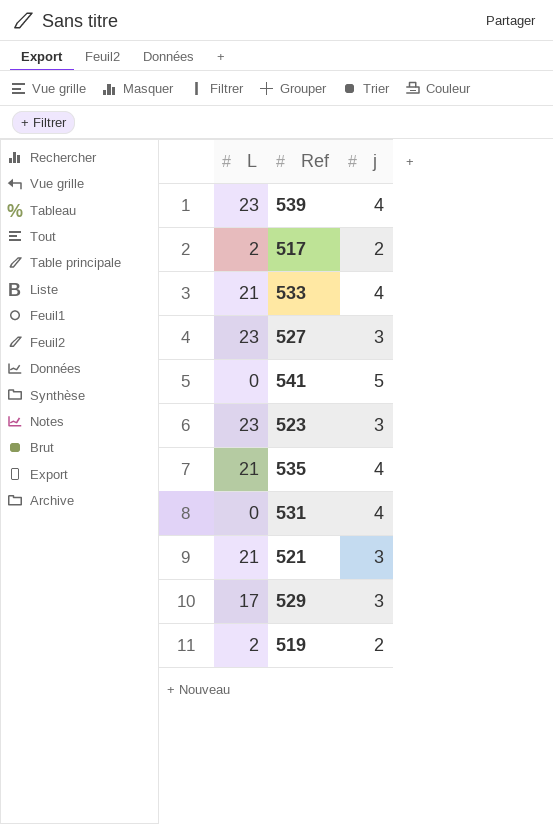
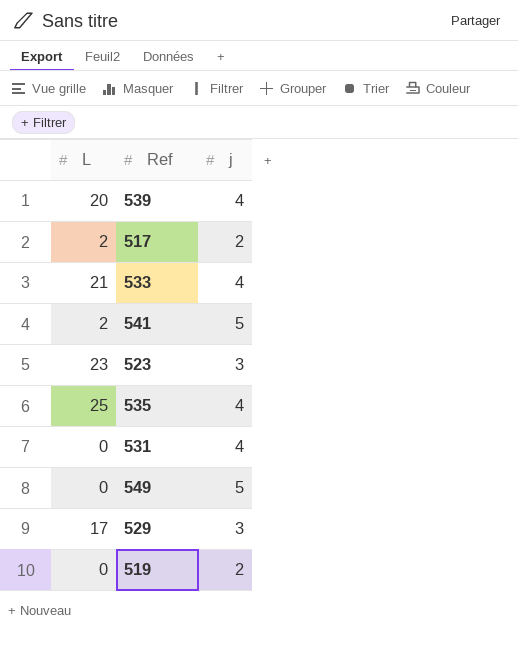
row 527: 23 | 3 -> none
row 521: 21 | 3 -> none
539 | L: 23 -> 20
541 | L: 0 -> 2
535 | L: 21 -> 25
row 549: none -> 0 | 5
519 | L: 2 -> 0

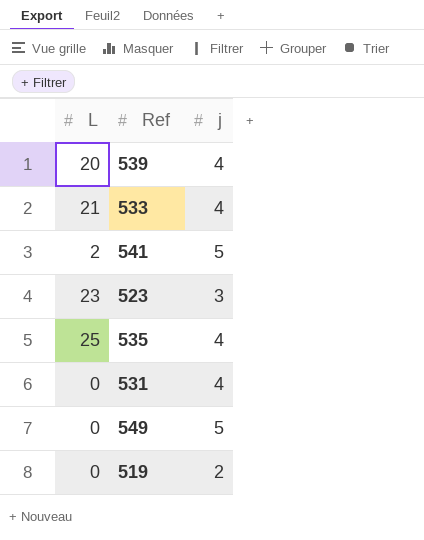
row 517: 2 | 2 -> none
row 529: 17 | 3 -> none

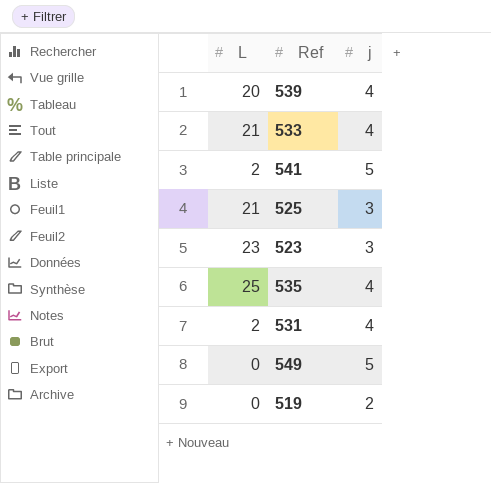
row 525: none -> 21 | 3
531 | L: 0 -> 2

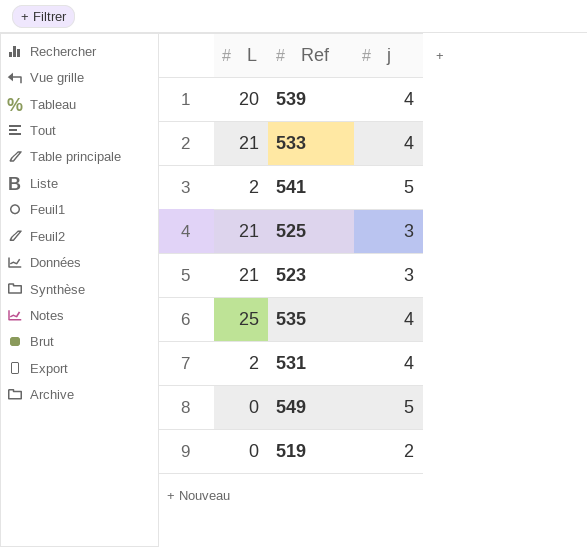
523 | L: 23 -> 21

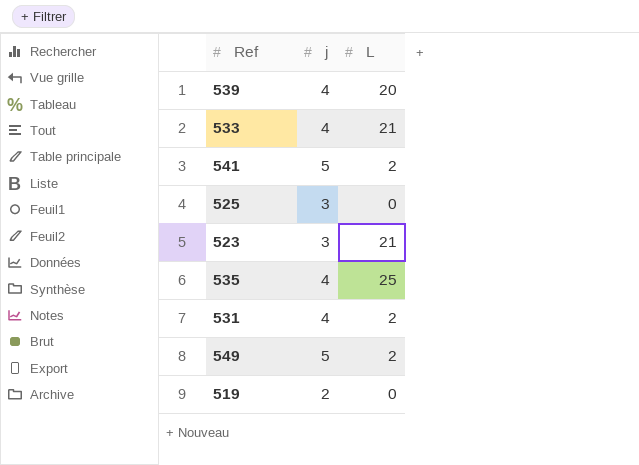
column L | position: 1 -> 3
525 | L: 21 -> 0
549 | L: 0 -> 2

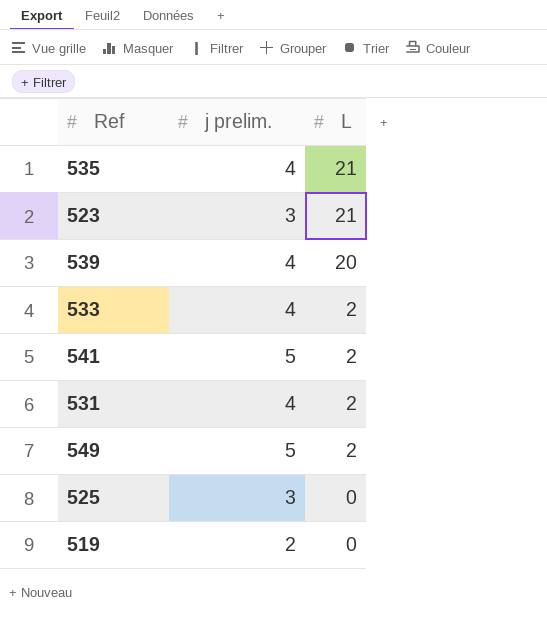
row order: none -> L descending
column name: j -> j prelim.
535 | L: 25 -> 21
533 | L: 21 -> 2

